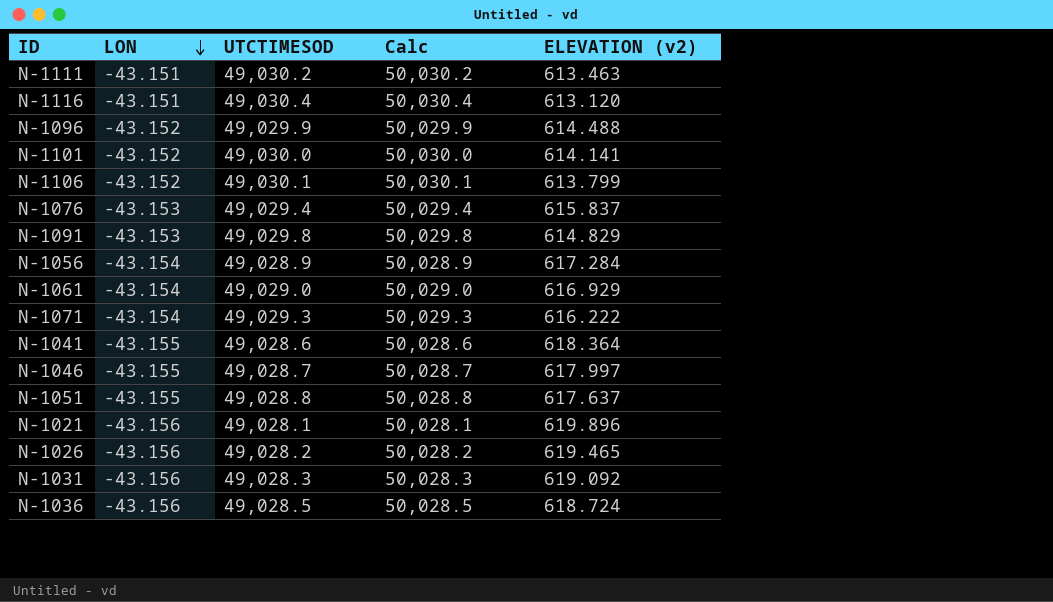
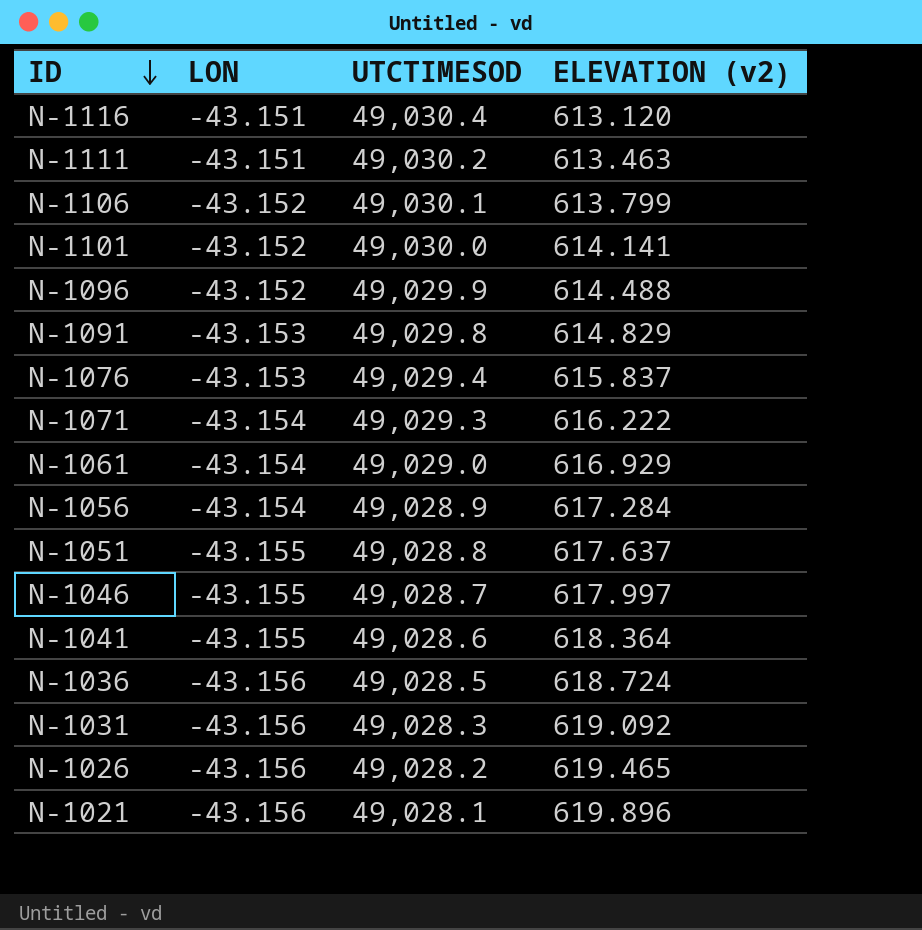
row order: LON descending -> ID descending
column Calc | formula: [UTCTIMESOD] + 1000 -> none

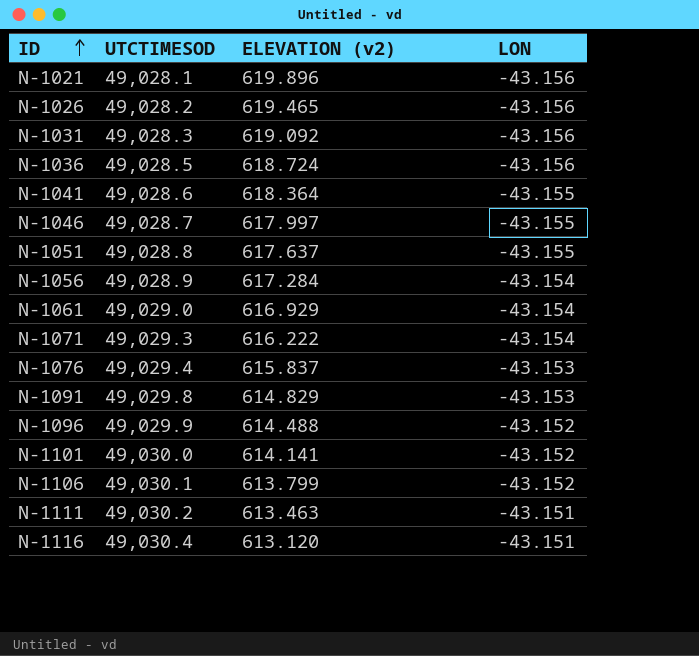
row order: ID descending -> ID ascending
column LON | position: 2 -> 4

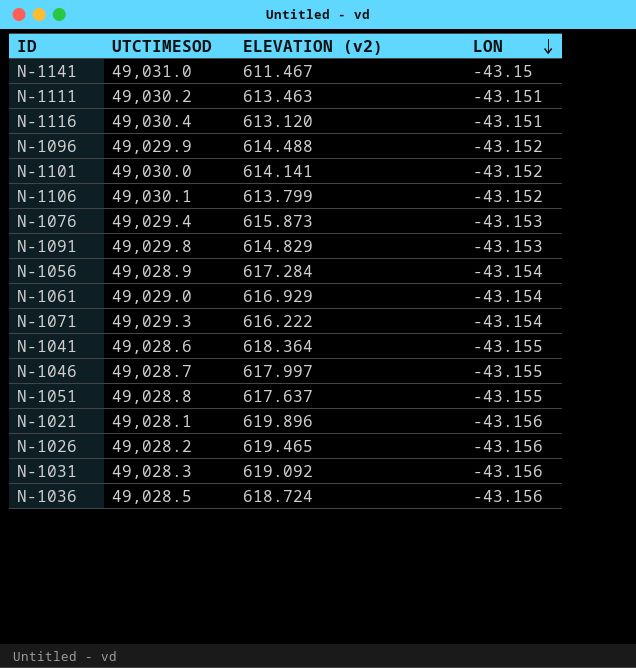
row order: ID ascending -> LON descending
row N-1141: none -> 49,031.0 | 611.467 | -43.15
N-1076 | ELEVATION (v2): 615.837 -> 615.873

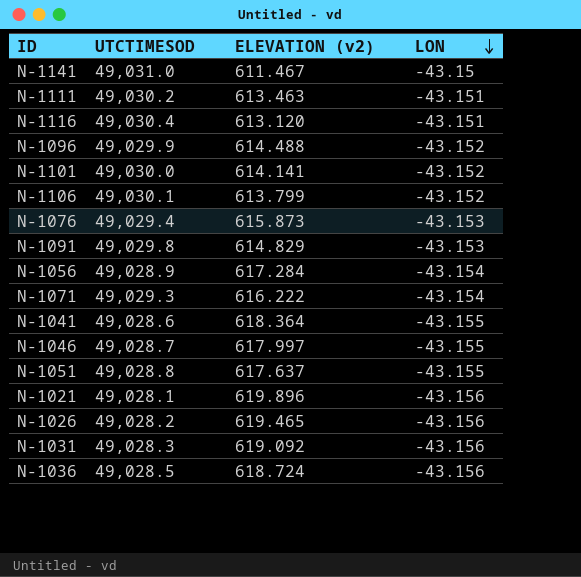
row N-1061: 49,029.0 | 616.929 | -43.154 -> none

